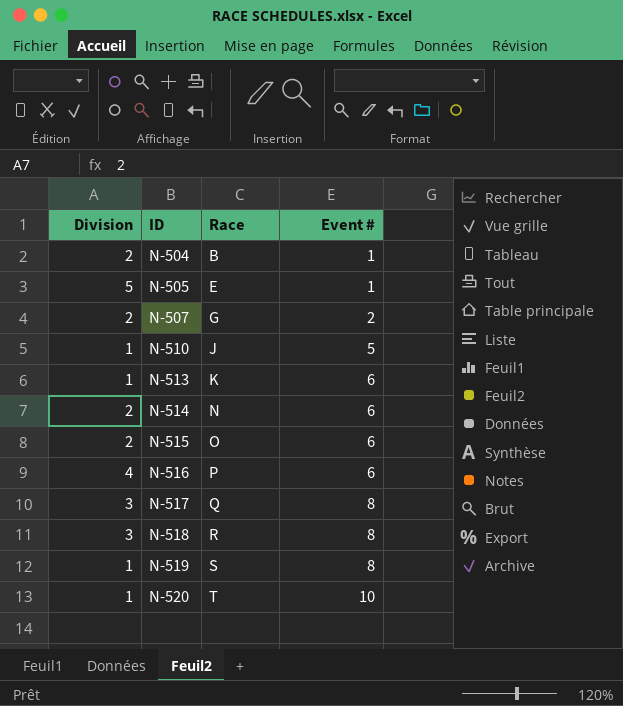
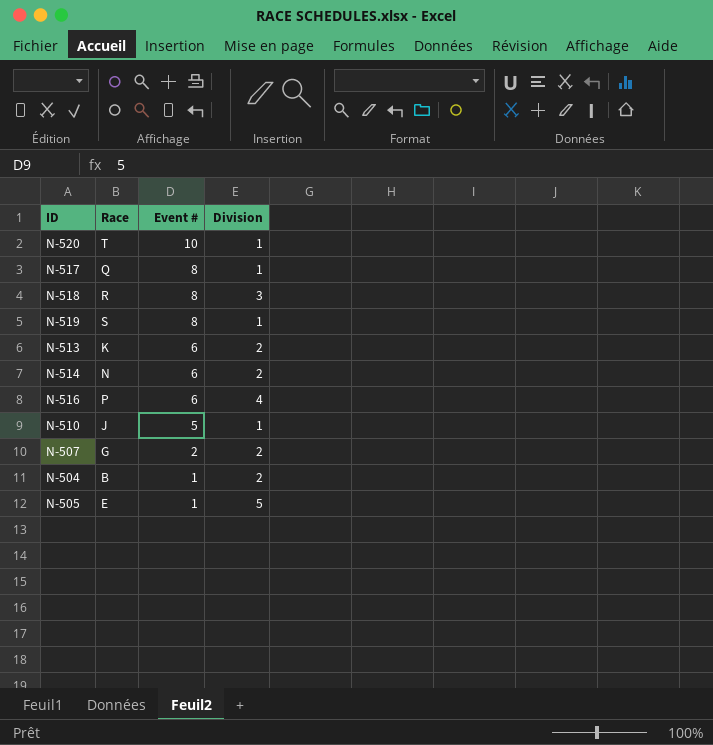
row order: ID ascending -> Event # descending
column Division | position: 1 -> 4
row N-515: 2 | O | 6 -> none
N-517 | Division: 3 -> 1
N-513 | Division: 1 -> 2

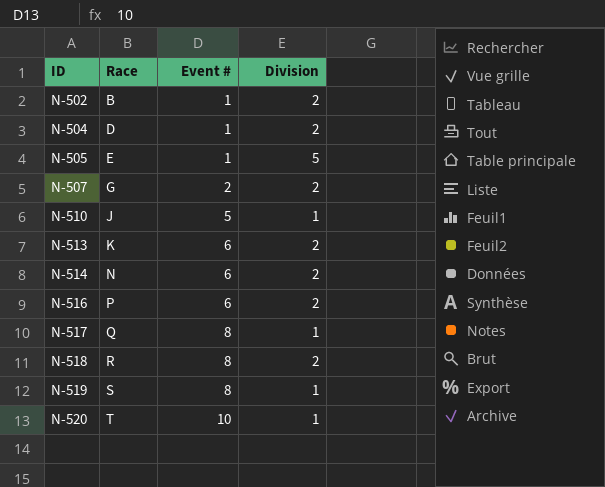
row order: Event # descending -> ID ascending
row N-502: none -> B | 1 | 2
N-504 | Race: B -> D
N-516 | Division: 4 -> 2
N-518 | Division: 3 -> 2

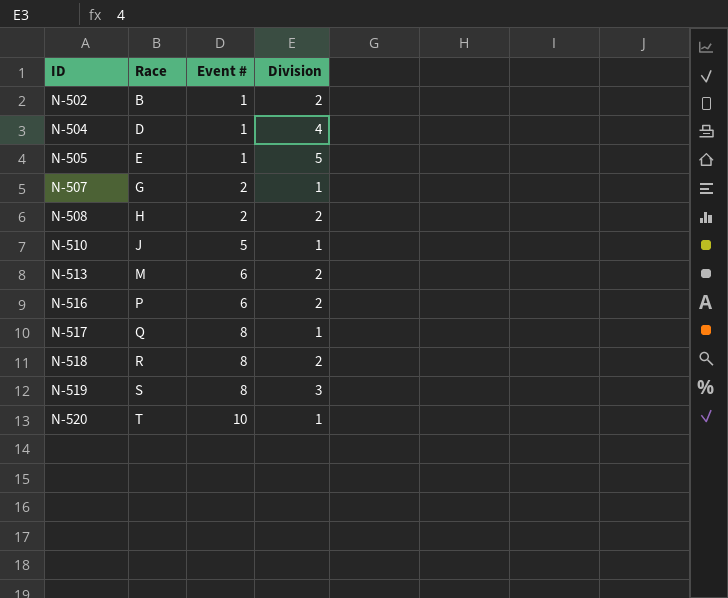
row N-514: N | 6 | 2 -> none
N-504 | Division: 2 -> 4
N-507 | Division: 2 -> 1
row N-508: none -> H | 2 | 2
N-513 | Race: K -> M
N-519 | Division: 1 -> 3

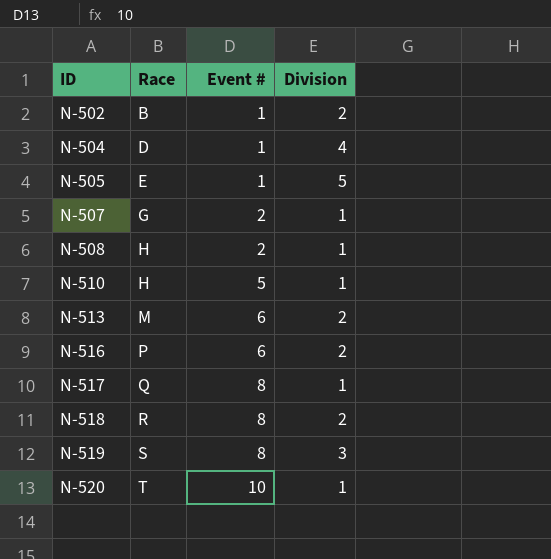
N-508 | Division: 2 -> 1
N-510 | Race: J -> H

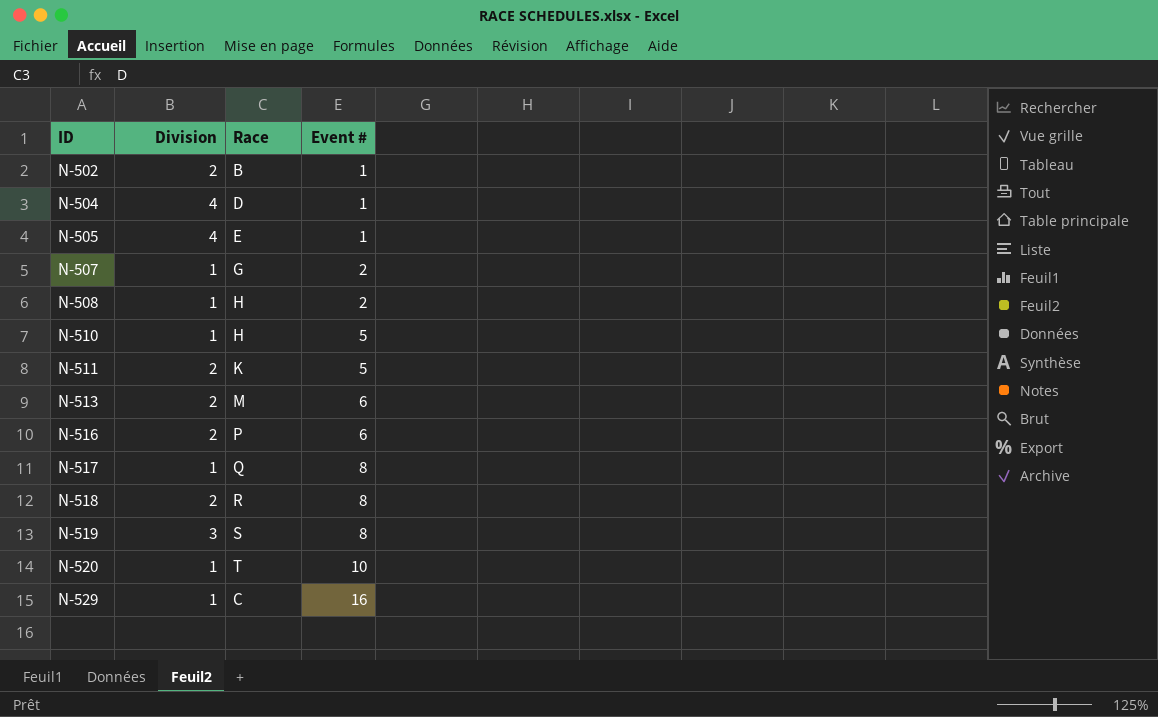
column Division | position: 4 -> 2
N-505 | Division: 5 -> 4
row N-511: none -> 2 | K | 5
row N-529: none -> 1 | C | 16

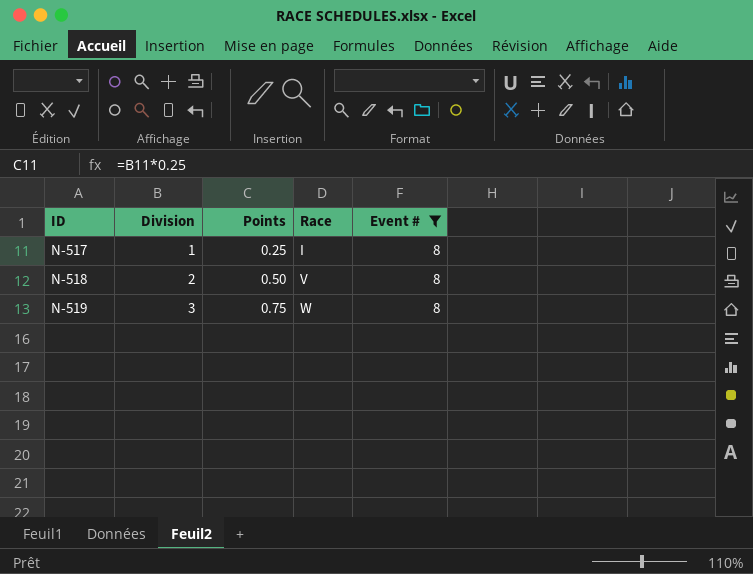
filter: none -> Event # = 8
column Points | formula: none -> [Division] * 0.25
N-517 | Race: Q -> I
N-518 | Race: R -> V
N-519 | Race: S -> W

